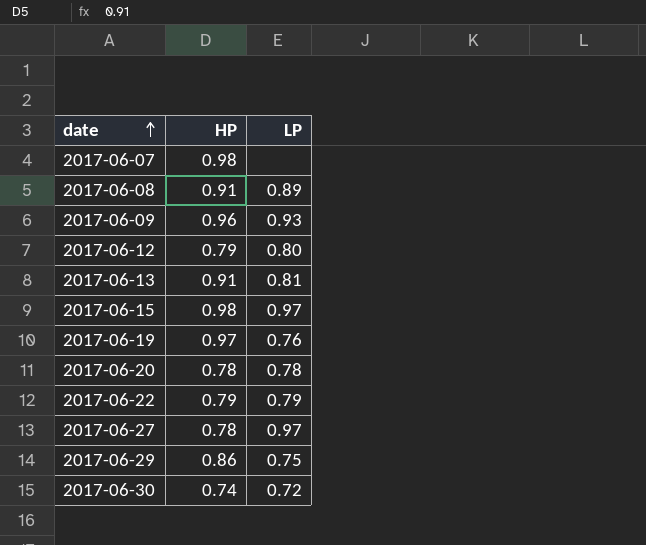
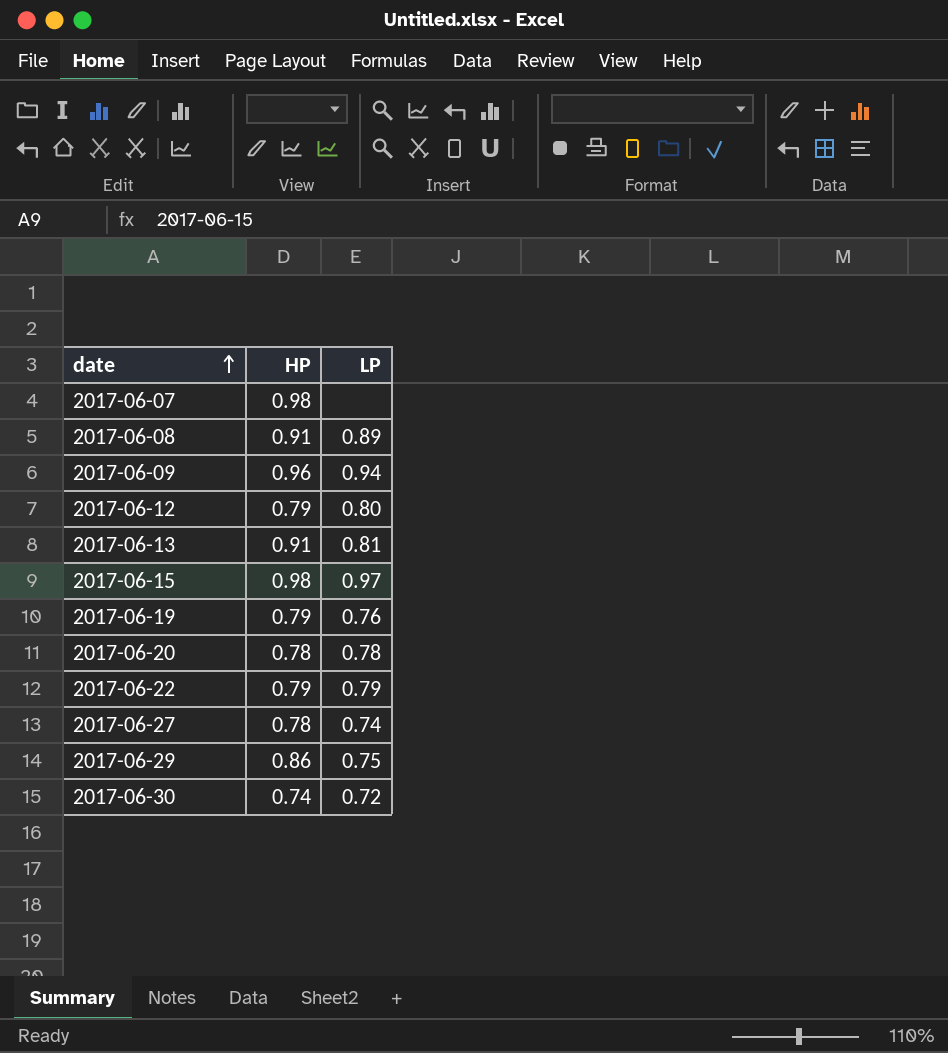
2017-06-09 | LP: 0.93 -> 0.94
2017-06-19 | HP: 0.97 -> 0.79
2017-06-27 | LP: 0.97 -> 0.74

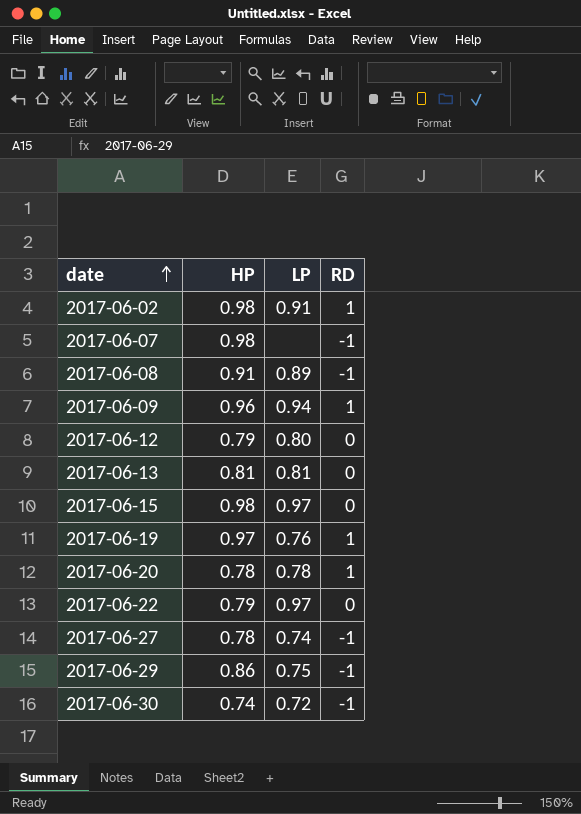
column RD | position: none -> 4
row 2017-06-02: none -> 0.98 | 0.91 | 1
2017-06-13 | HP: 0.91 -> 0.81
2017-06-19 | HP: 0.79 -> 0.97
2017-06-22 | LP: 0.79 -> 0.97

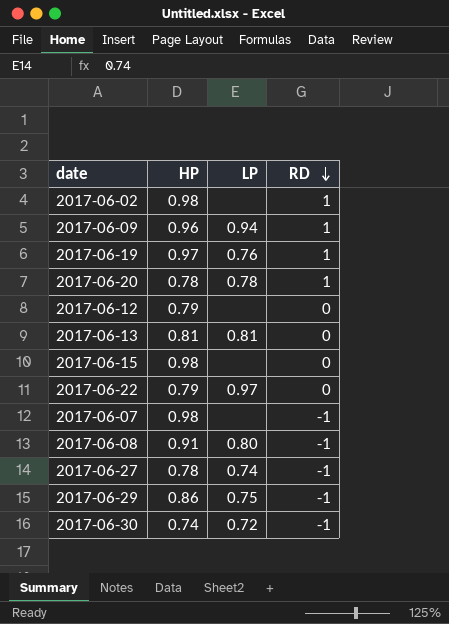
row order: date ascending -> RD descending
2017-06-02 | LP: 0.91 -> none
2017-06-12 | LP: 0.80 -> none
2017-06-15 | LP: 0.97 -> none
2017-06-08 | LP: 0.89 -> 0.80

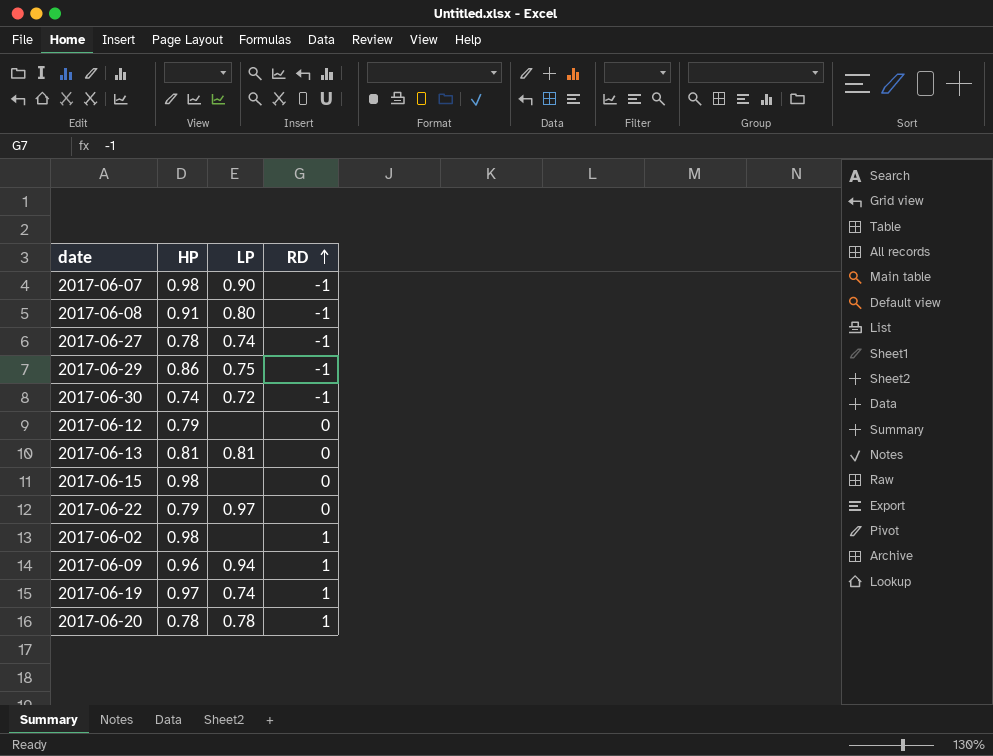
row order: RD descending -> RD ascending
2017-06-07 | LP: none -> 0.90
2017-06-19 | LP: 0.76 -> 0.74

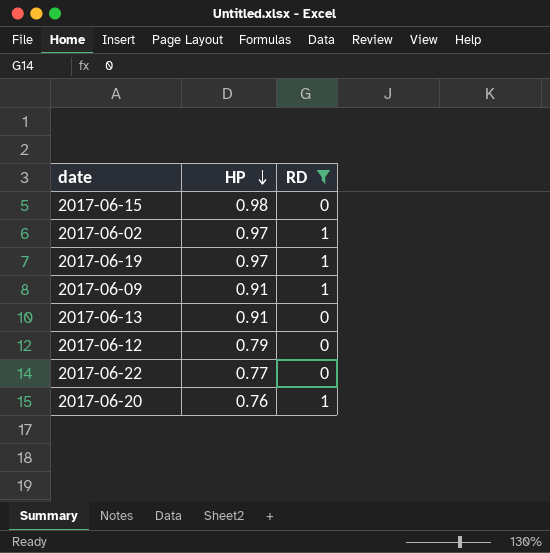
filter: none -> RD != -1
row order: RD ascending -> HP descending
column LP | position: 3 -> none
2017-06-02 | HP: 0.98 -> 0.97
2017-06-09 | HP: 0.96 -> 0.91
2017-06-13 | HP: 0.81 -> 0.91
2017-06-22 | HP: 0.79 -> 0.77
2017-06-20 | HP: 0.78 -> 0.76

